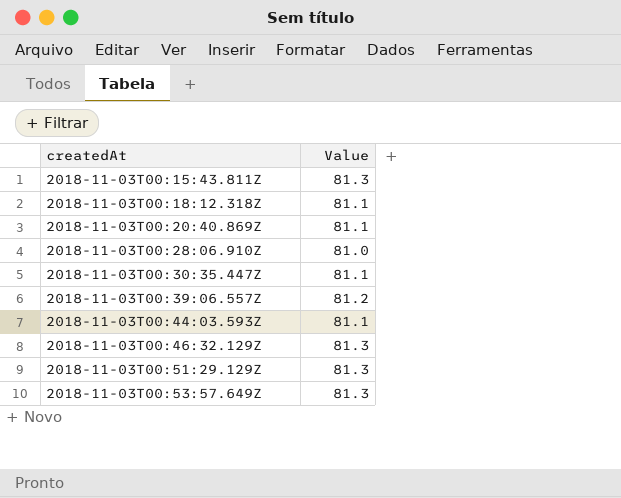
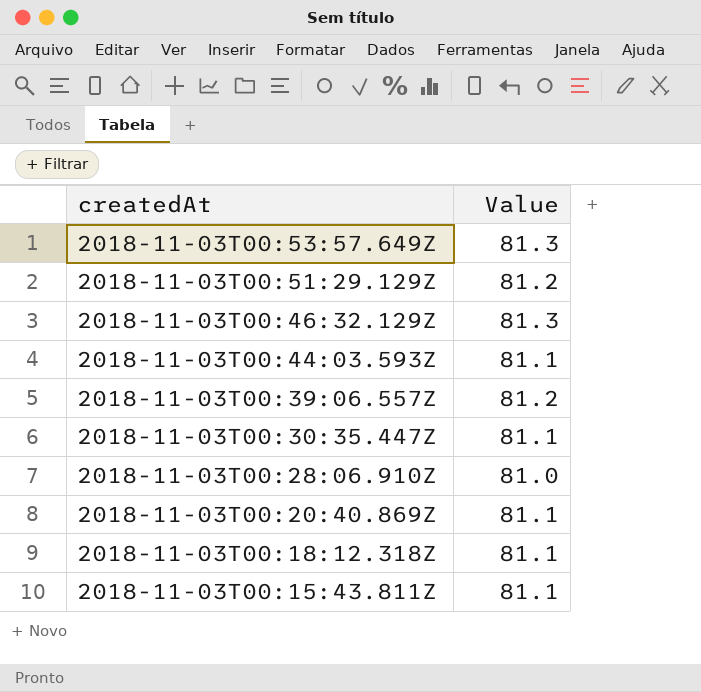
row order: createdAt ascending -> createdAt descending
2018-11-03T00:51:29.129Z | Value: 81.3 -> 81.2
2018-11-03T00:15:43.811Z | Value: 81.3 -> 81.1

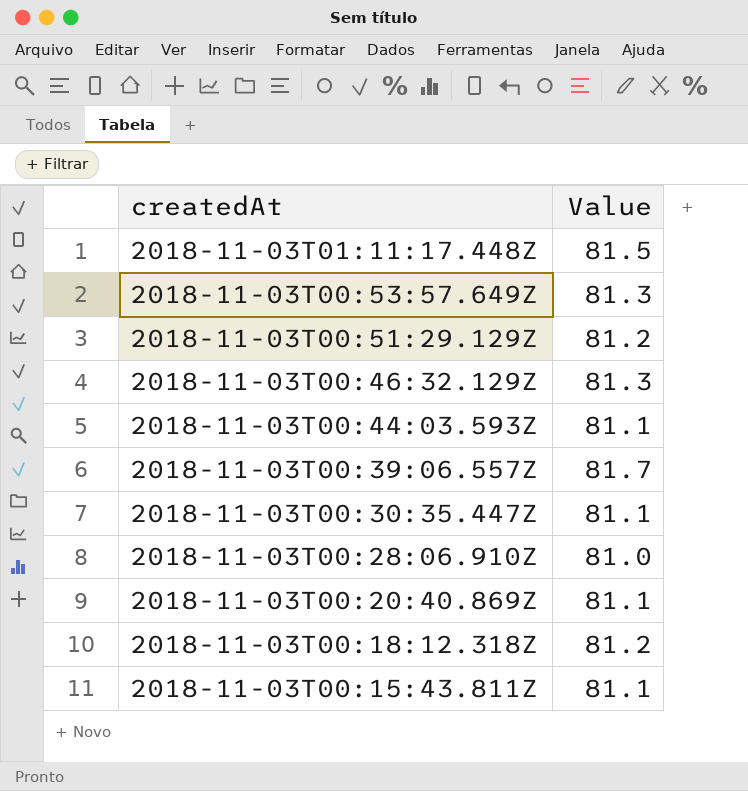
row 2018-11-03T01:11:17.448Z: none -> 81.5
2018-11-03T00:39:06.557Z | Value: 81.2 -> 81.7
2018-11-03T00:18:12.318Z | Value: 81.1 -> 81.2

